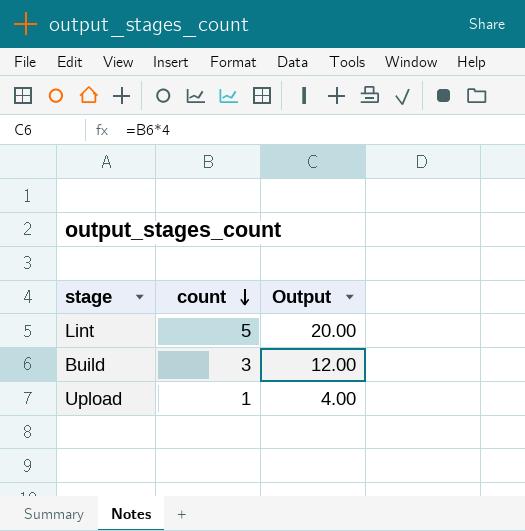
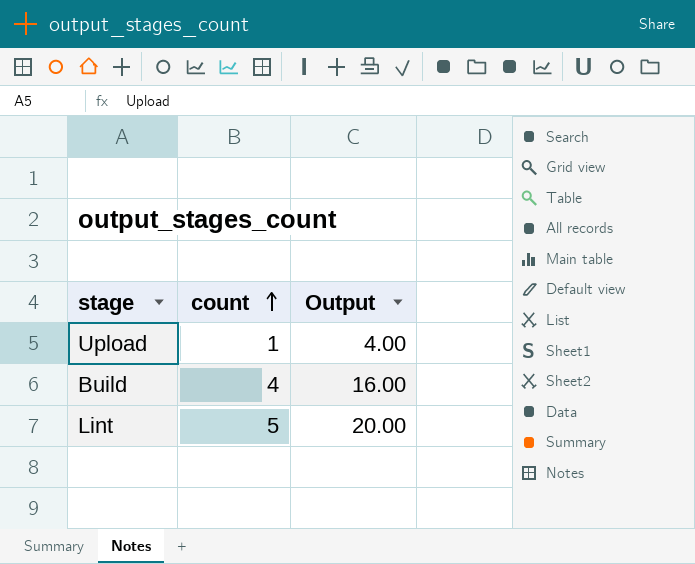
row order: count descending -> count ascending
Build | count: 3 -> 4
Build | Output: 12.00 -> 16.00

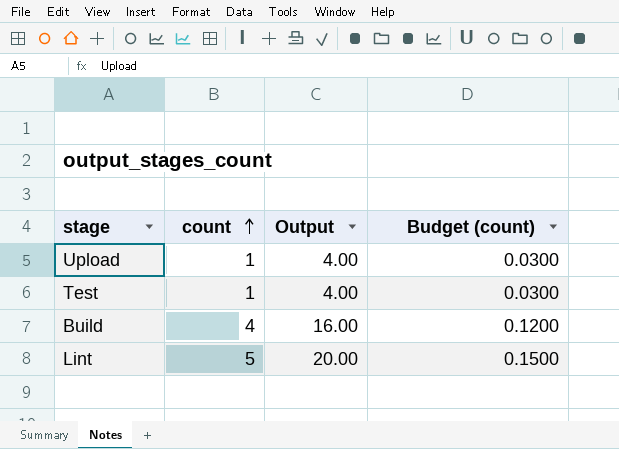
column Budget (count) | formula: none -> [count] * 0.03
row Test: none -> 1 | 4.00 | 0.0300

